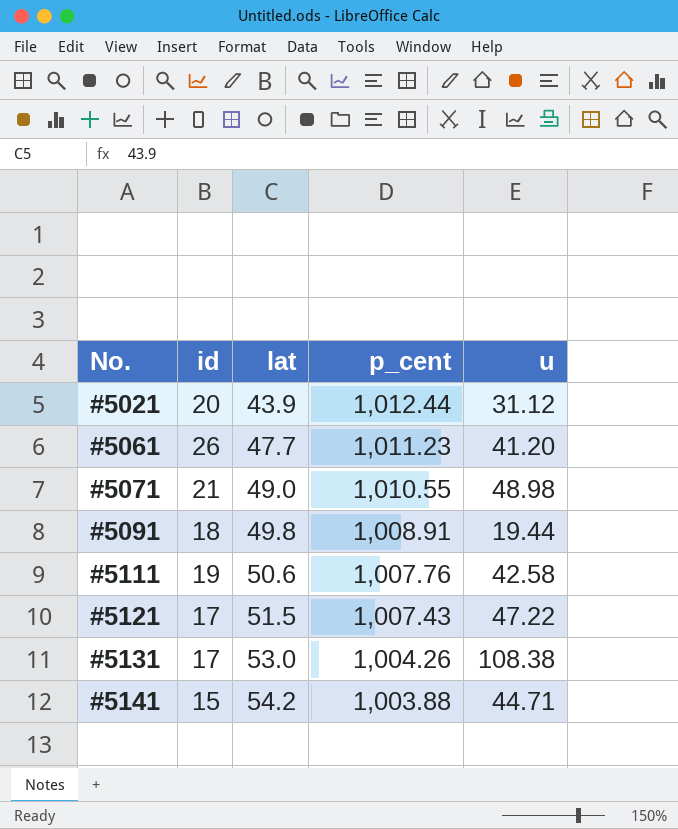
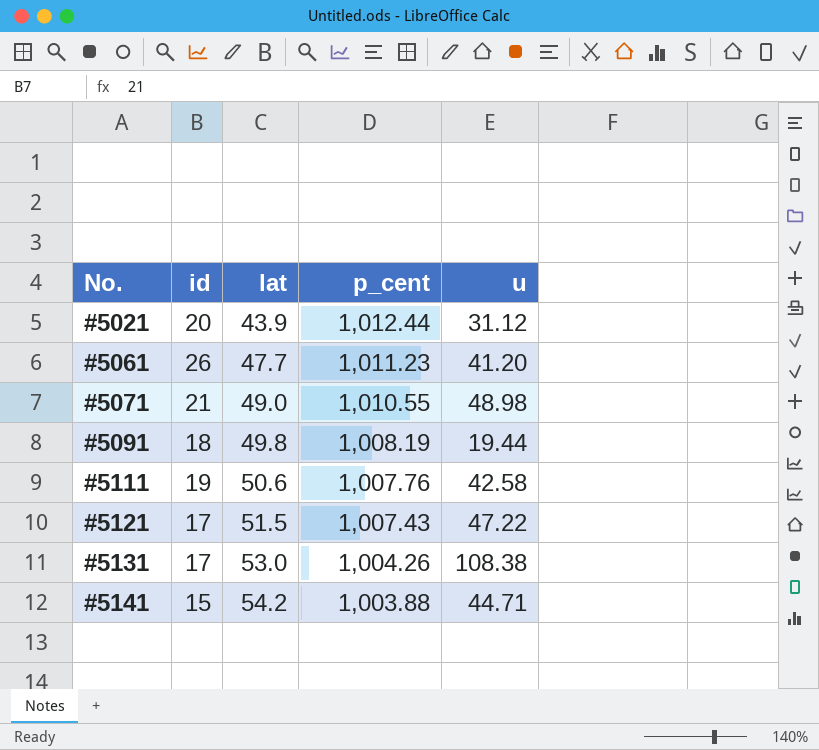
#5091 | p_cent: 1,008.91 -> 1,008.19

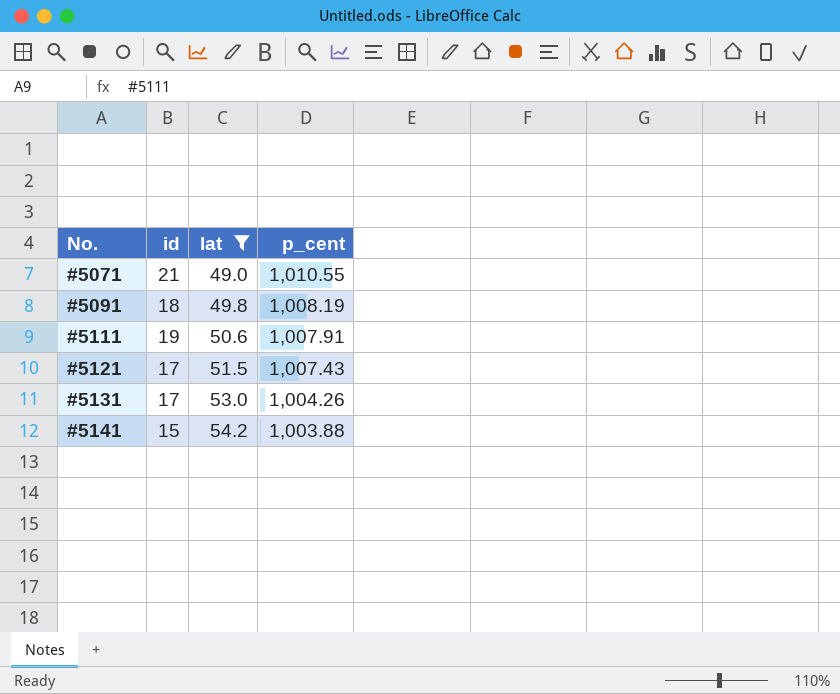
filter: none -> lat >= 49.0
column u | position: 5 -> none
#5111 | p_cent: 1,007.76 -> 1,007.91

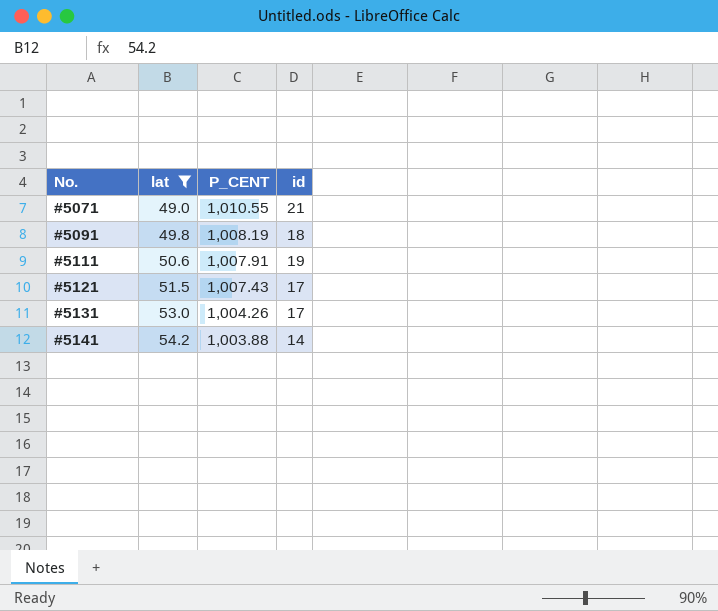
column name: p_cent -> P_CENT
column id | position: 2 -> 4
#5141 | id: 15 -> 14

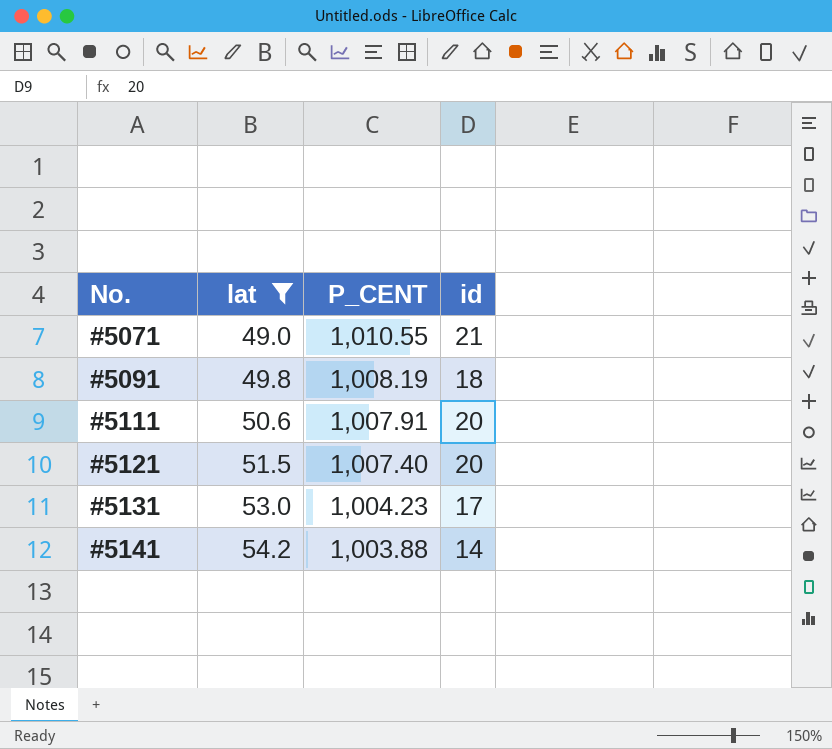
#5111 | id: 19 -> 20
#5121 | P_CENT: 1,007.43 -> 1,007.40
#5121 | id: 17 -> 20
#5131 | P_CENT: 1,004.26 -> 1,004.23

